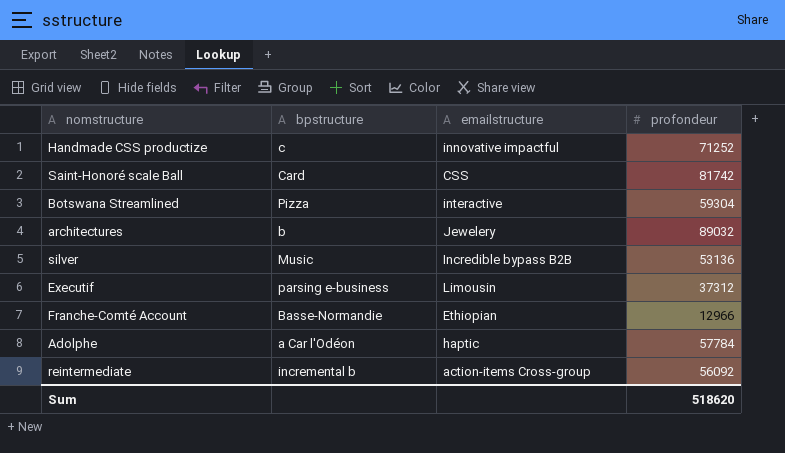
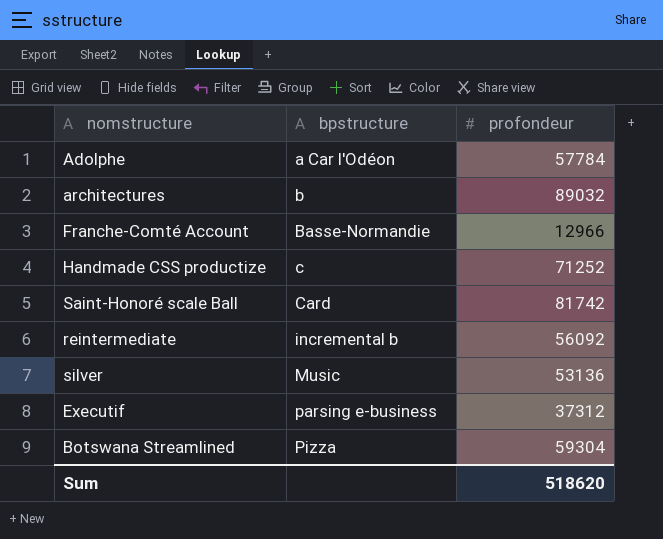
row order: none -> bpstructure ascending
column emailstructure | position: 3 -> none

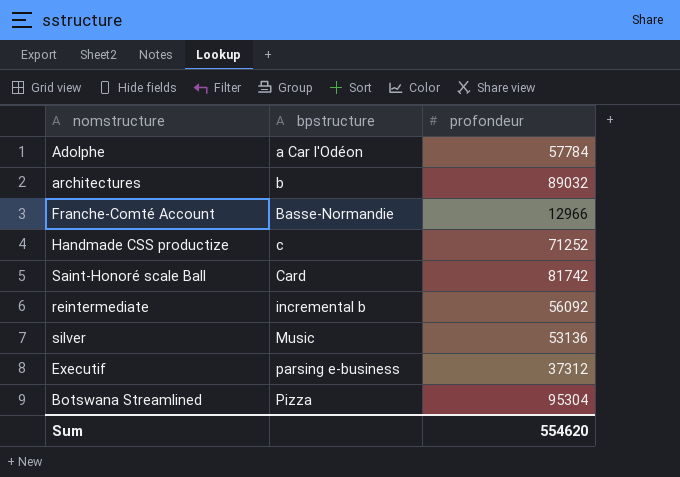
Botswana Streamlined | profondeur: 59304 -> 95304
Sum | profondeur: 518620 -> 554620

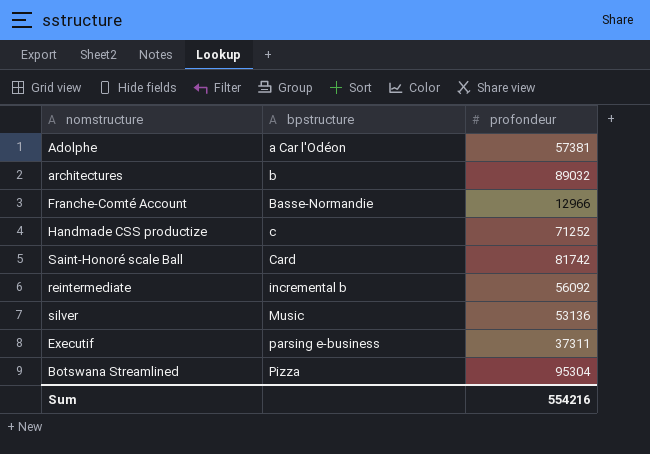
Adolphe | profondeur: 57784 -> 57381
Executif | profondeur: 37312 -> 37311
Sum | profondeur: 554620 -> 554216

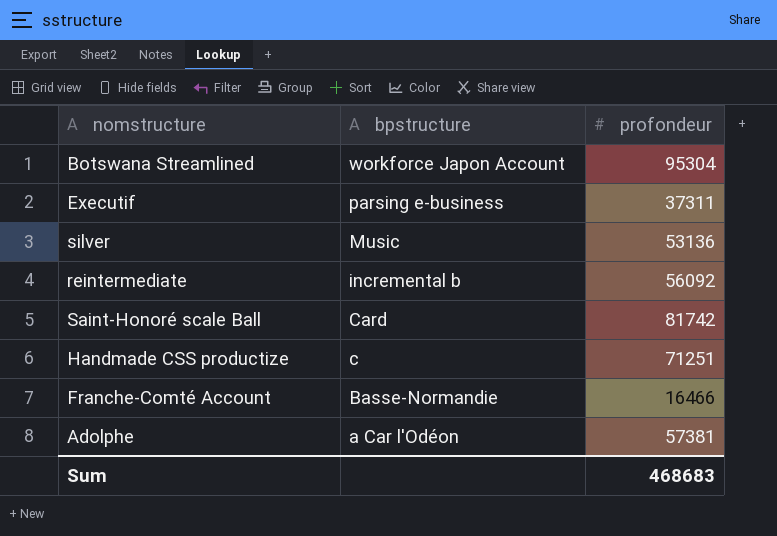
row order: bpstructure ascending -> bpstructure descending
row architectures: b | 89032 -> none
Botswana Streamlined | bpstructure: Pizza -> workforce Japon Account
Handmade CSS productize | profondeur: 71252 -> 71251
Franche-Comté Account | profondeur: 12966 -> 16466
Sum | profondeur: 554216 -> 468683

